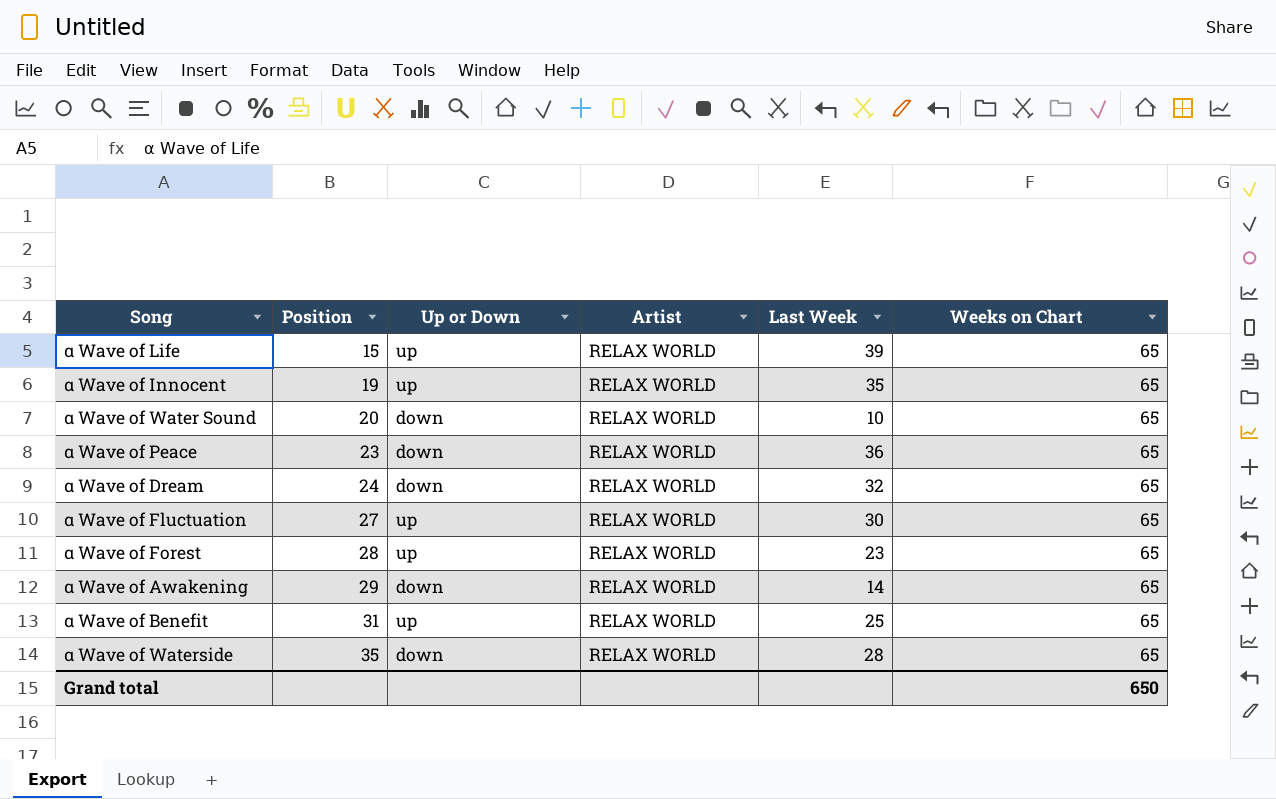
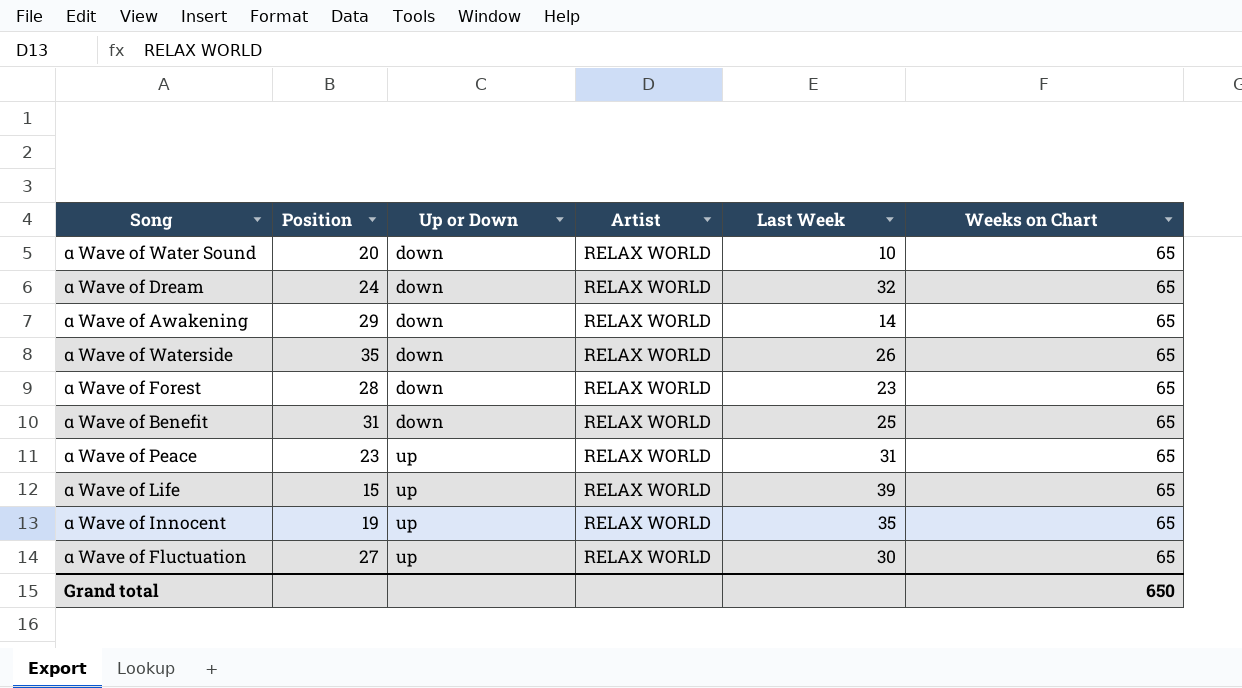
row order: Position ascending -> Up or Down ascending
α Wave of Waterside | Last Week: 28 -> 26
α Wave of Forest | Up or Down: up -> down
α Wave of Benefit | Up or Down: up -> down
α Wave of Peace | Up or Down: down -> up
α Wave of Peace | Last Week: 36 -> 31

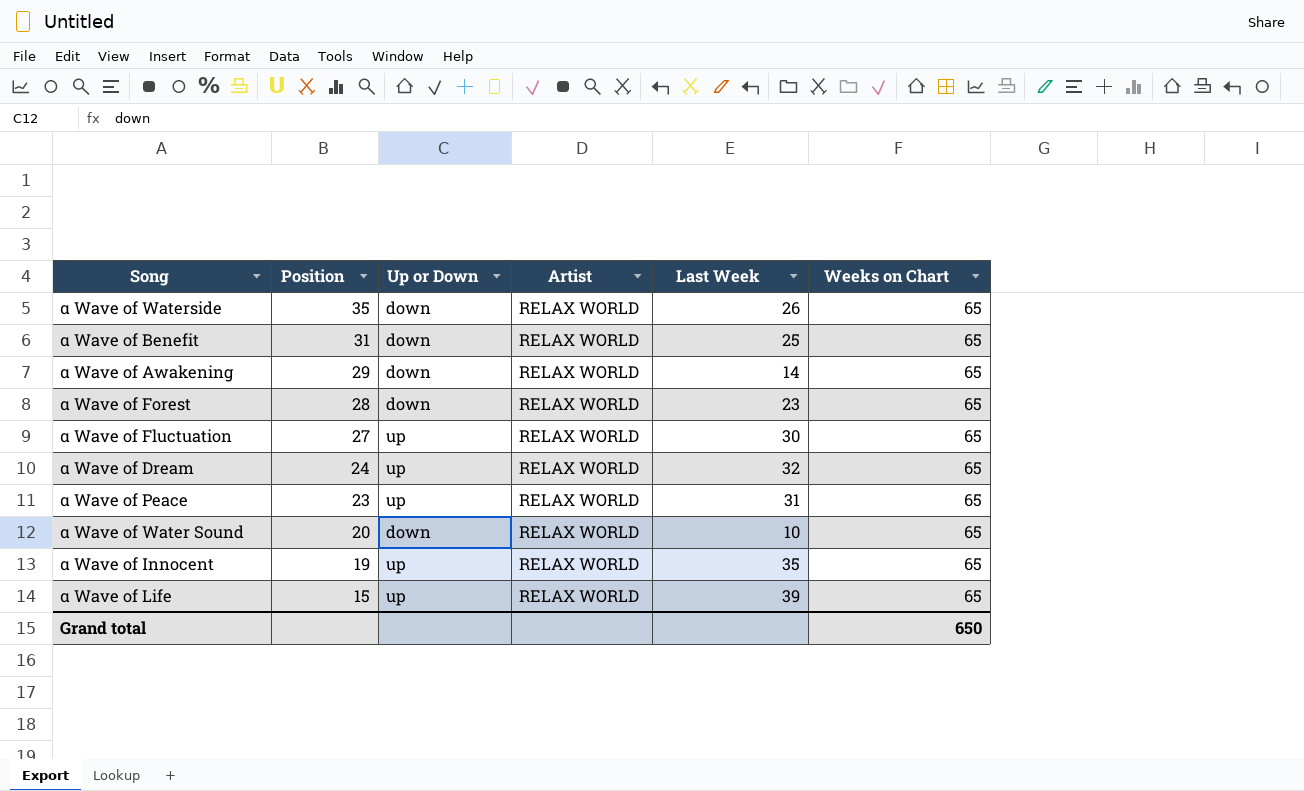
row order: Up or Down ascending -> Position descending
α Wave of Dream | Up or Down: down -> up

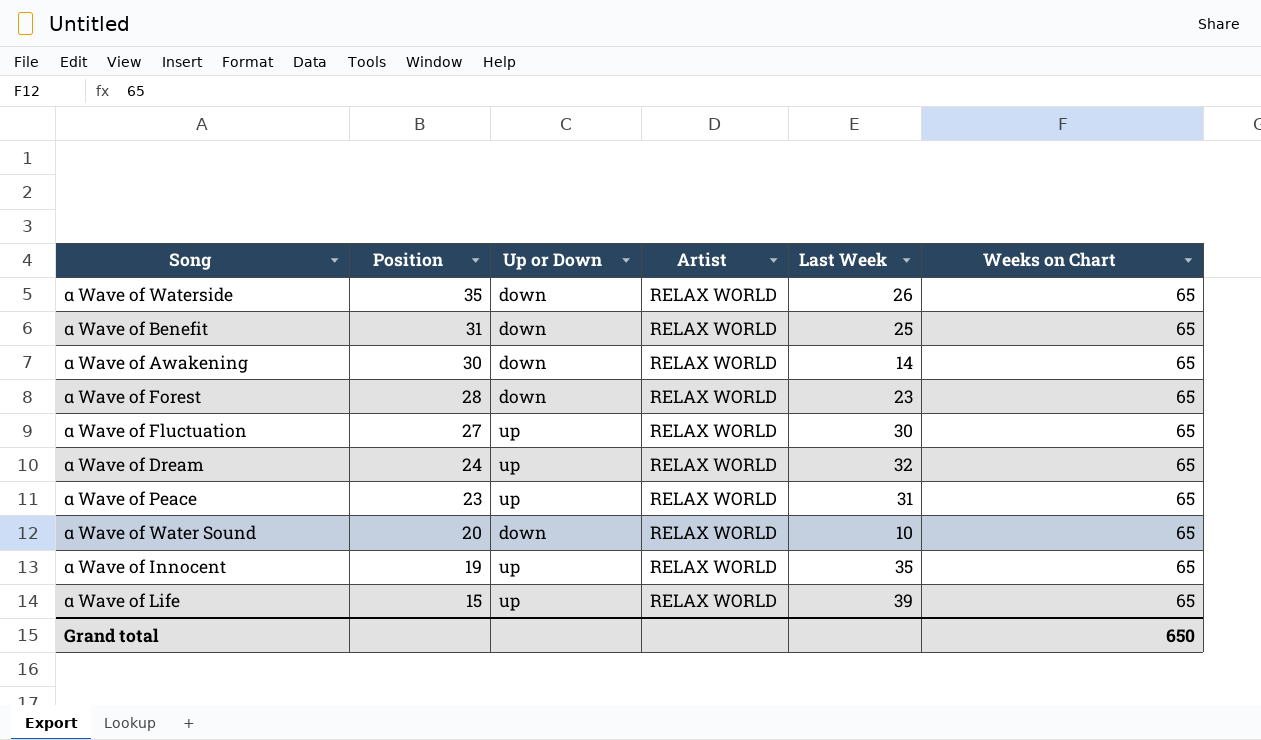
α Wave of Awakening | Position: 29 -> 30

